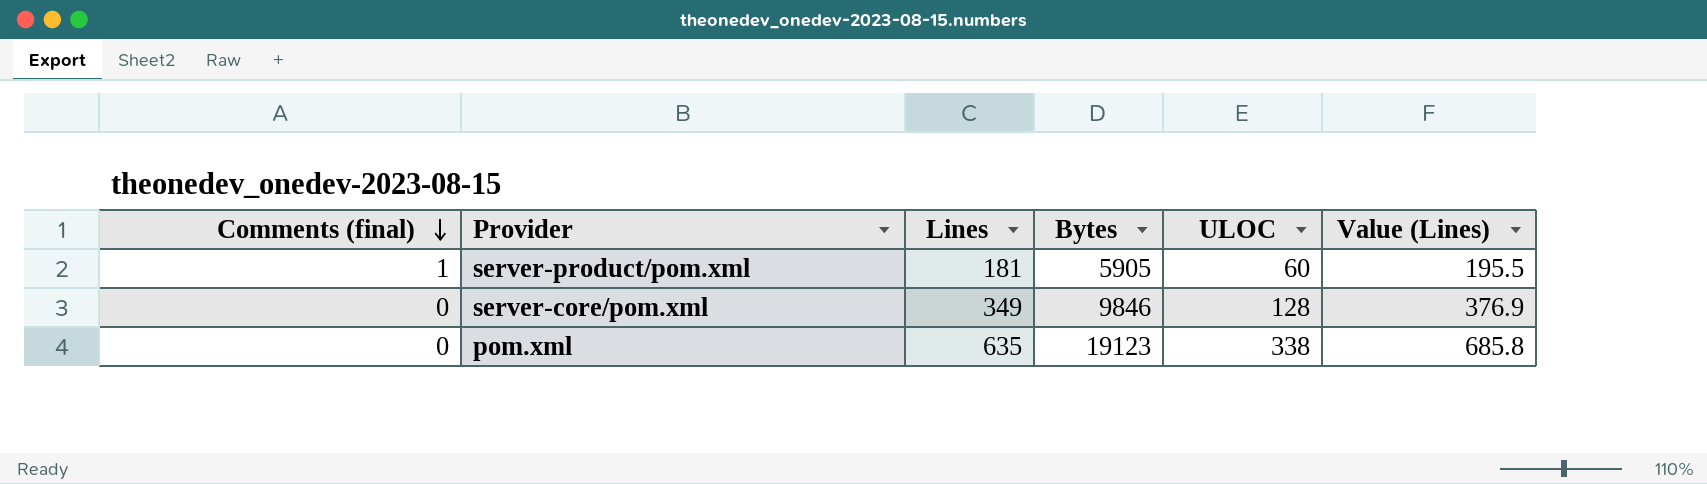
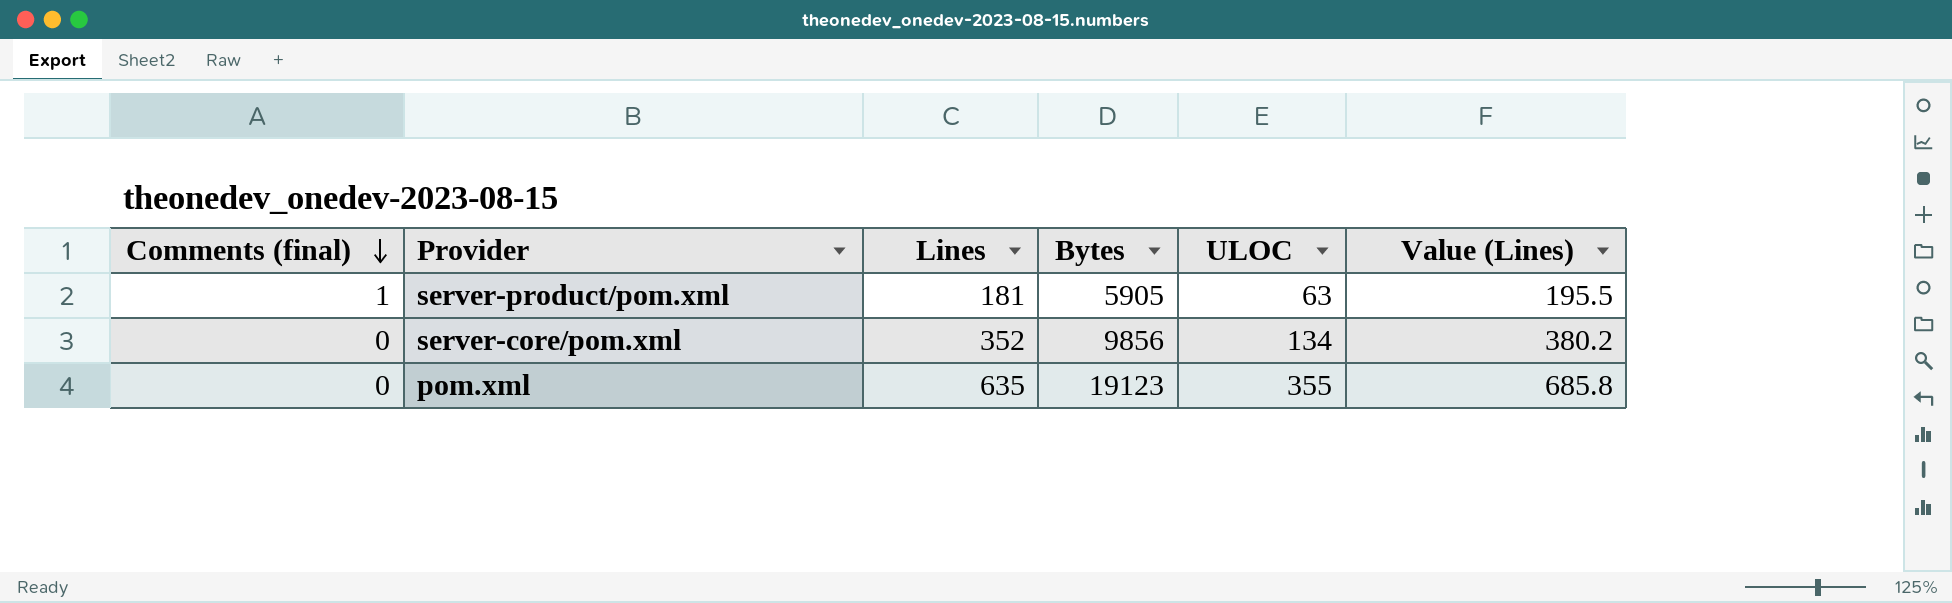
server-product/pom.xml | ULOC: 60 -> 63
server-core/pom.xml | Lines: 349 -> 352
server-core/pom.xml | Bytes: 9846 -> 9856
server-core/pom.xml | ULOC: 128 -> 134
server-core/pom.xml | Value (Lines): 376.9 -> 380.2
pom.xml | ULOC: 338 -> 355

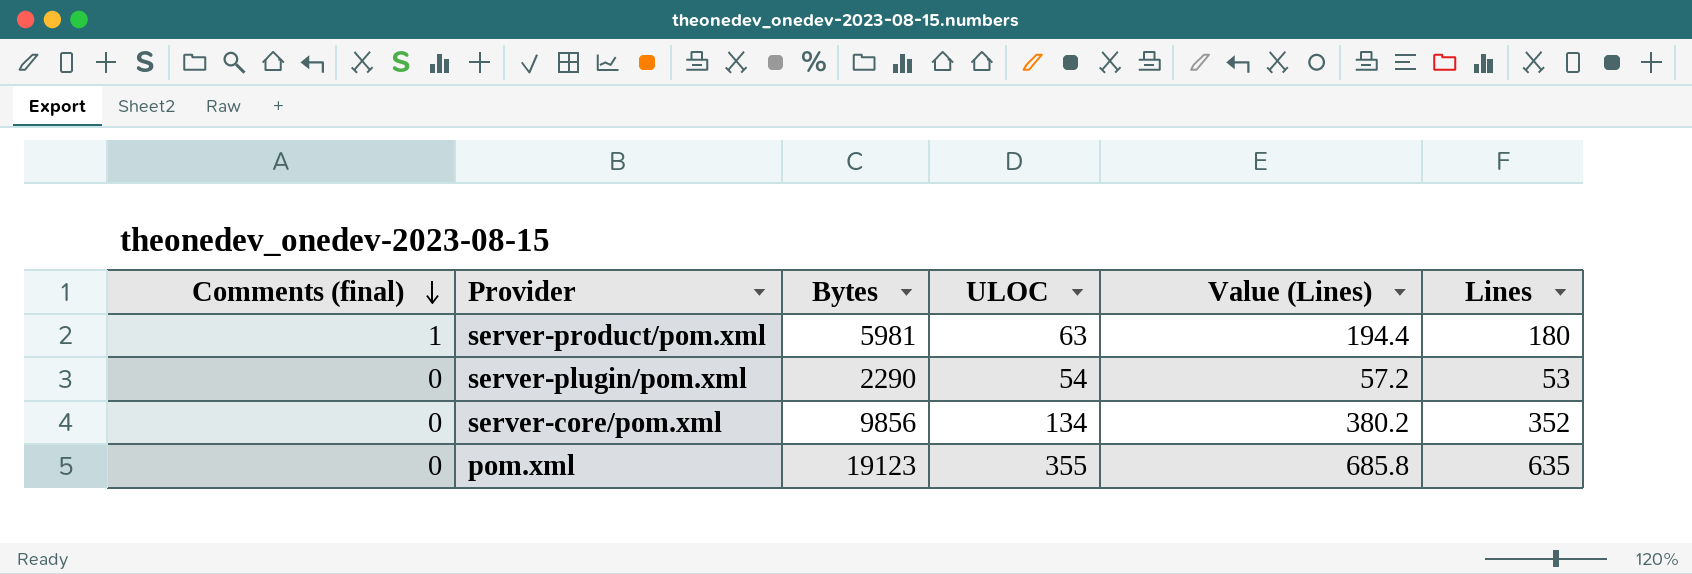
column Lines | position: 3 -> 6
server-product/pom.xml | Bytes: 5905 -> 5981
server-product/pom.xml | Value (Lines): 195.5 -> 194.4
server-product/pom.xml | Lines: 181 -> 180
row server-plugin/pom.xml: none -> 0 | 2290 | 54 | 57.2 | 53

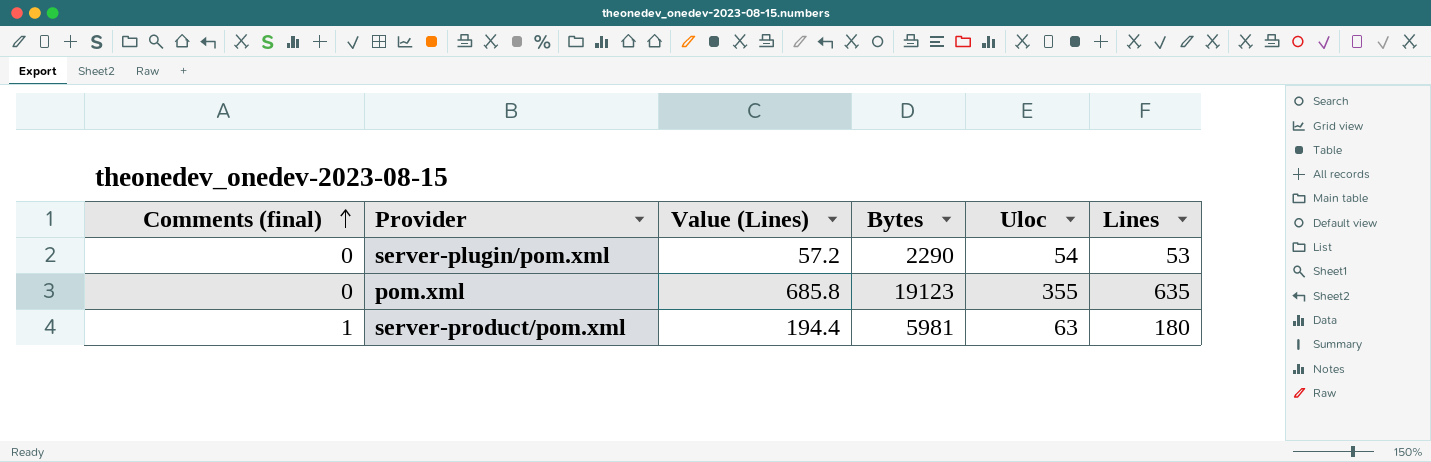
row order: Comments (final) descending -> Comments (final) ascending
column Value (Lines) | position: 5 -> 3
column name: ULOC -> Uloc
row server-core/pom.xml: 0 | 9856 | 134 | 380.2 | 352 -> none

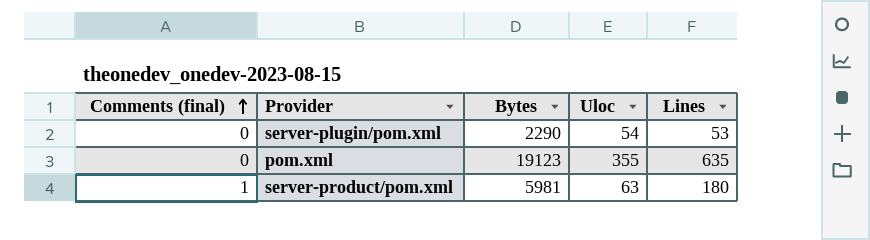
column Value (Lines) | formula: [Lines] * 1.08 -> none

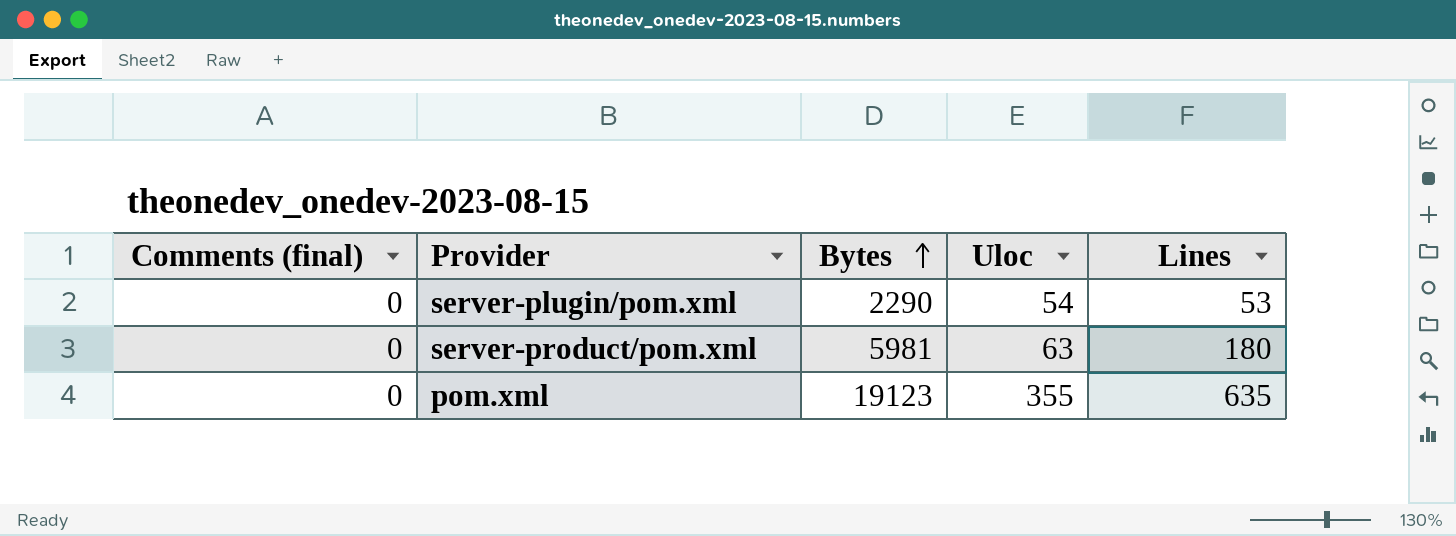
row order: Comments (final) ascending -> Bytes ascending
server-product/pom.xml | Comments (final): 1 -> 0

